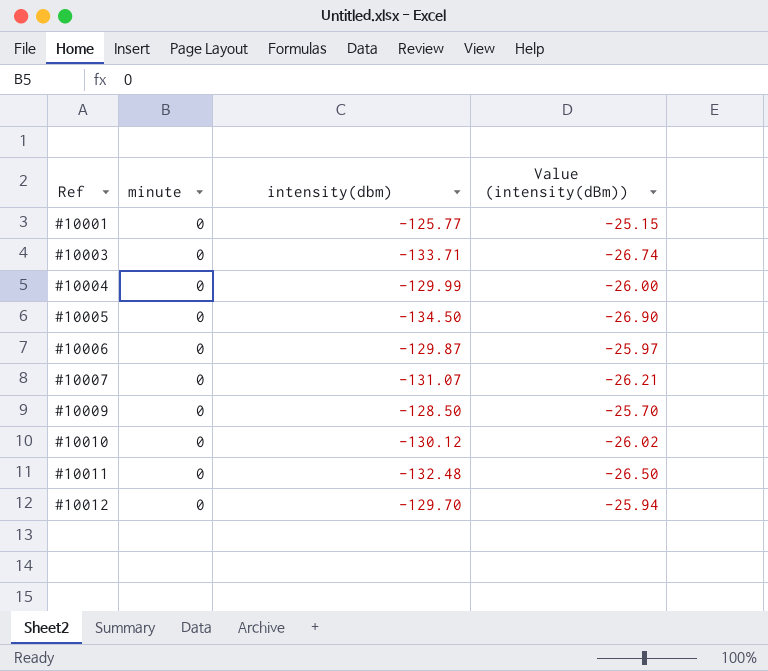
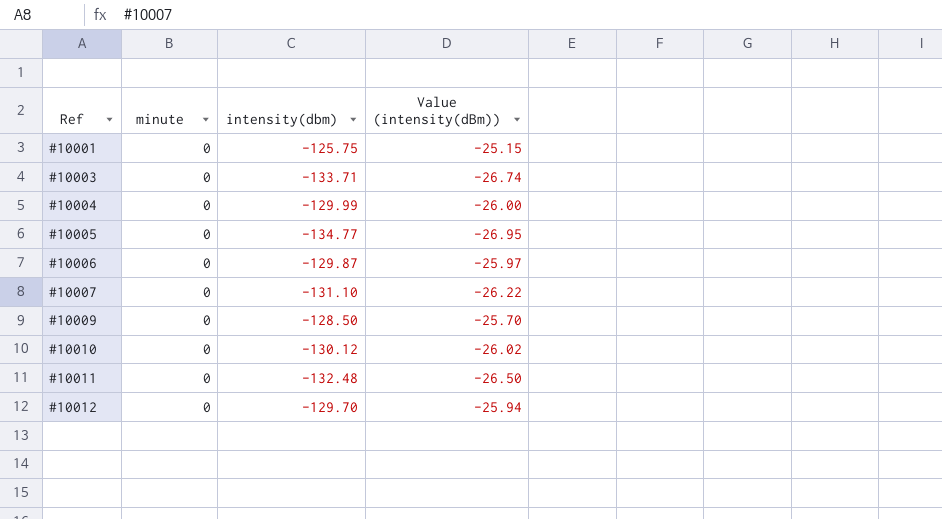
#10001 | intensity(dbm): -125.77 -> -125.75
#10005 | intensity(dbm): -134.50 -> -134.77
#10005 | Value (intensity(dBm)): -26.90 -> -26.95
#10007 | intensity(dbm): -131.07 -> -131.10
#10007 | Value (intensity(dBm)): -26.21 -> -26.22

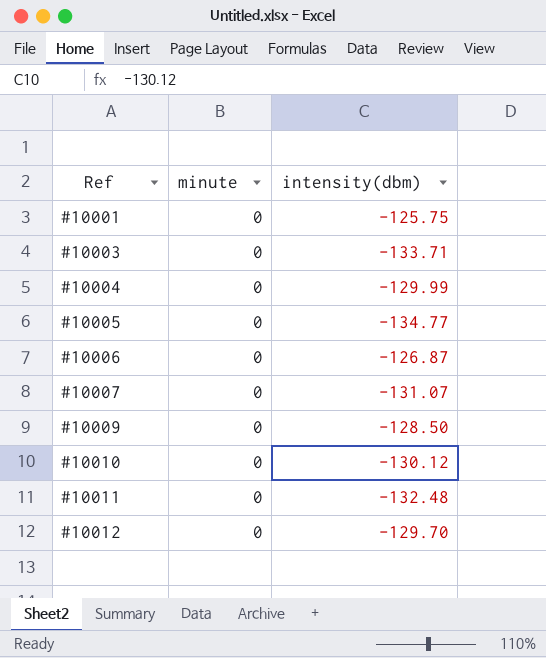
column Value (intensity(dBm)) | formula: [intensity(dbm)] * 0.2 -> none
#10006 | intensity(dbm): -129.87 -> -126.87
#10007 | intensity(dbm): -131.10 -> -131.07

